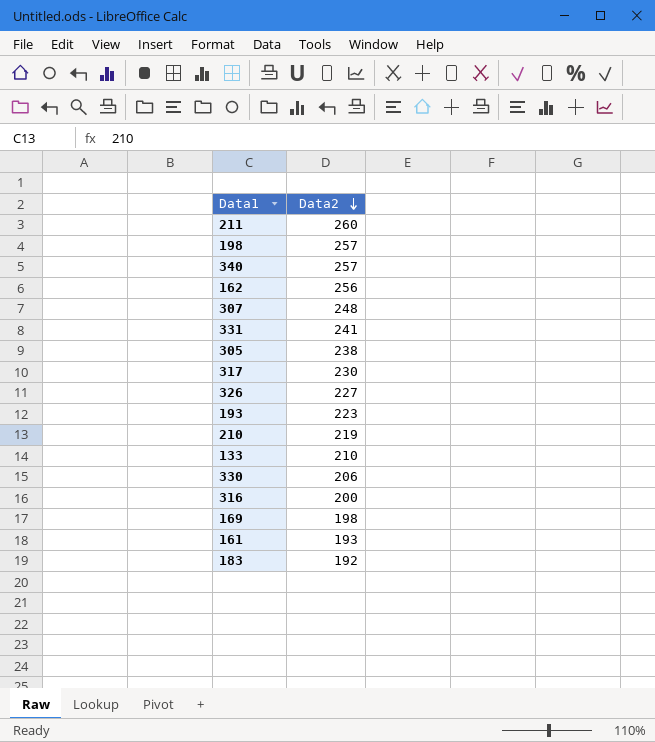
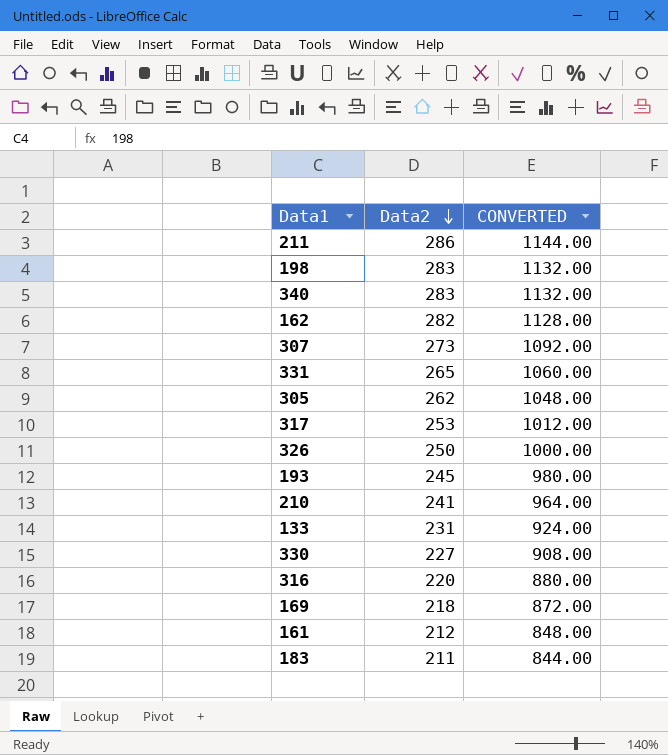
column CONVERTED | formula: none -> [Data2] * 4
211 | Data2: 260 -> 286
198 | Data2: 257 -> 283
340 | Data2: 257 -> 283
162 | Data2: 256 -> 282
307 | Data2: 248 -> 273
331 | Data2: 241 -> 265
305 | Data2: 238 -> 262
317 | Data2: 230 -> 253
326 | Data2: 227 -> 250
193 | Data2: 223 -> 245
210 | Data2: 219 -> 241
133 | Data2: 210 -> 231
330 | Data2: 206 -> 227
316 | Data2: 200 -> 220
169 | Data2: 198 -> 218
161 | Data2: 193 -> 212
183 | Data2: 192 -> 211

